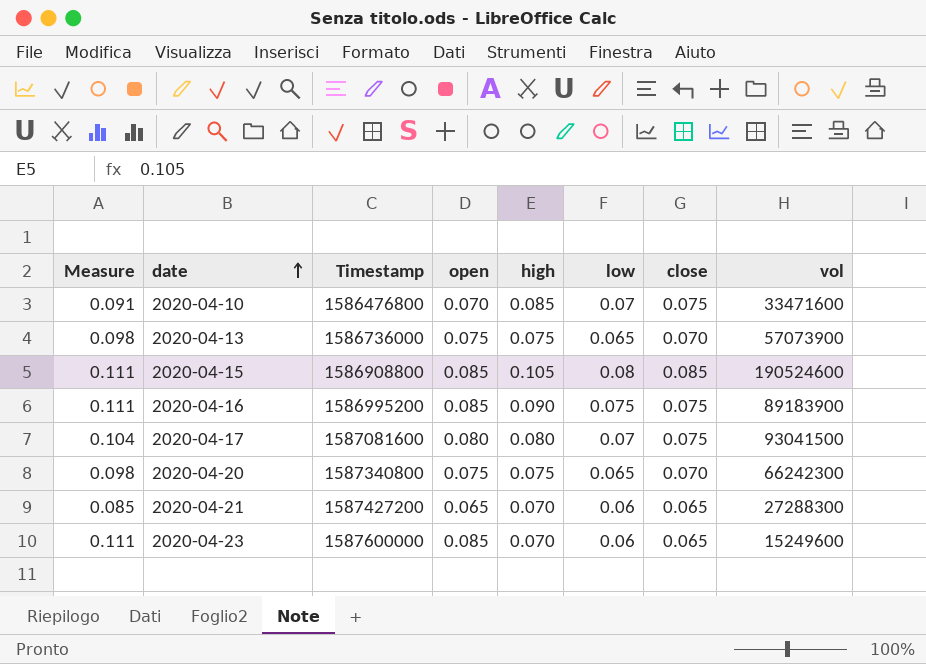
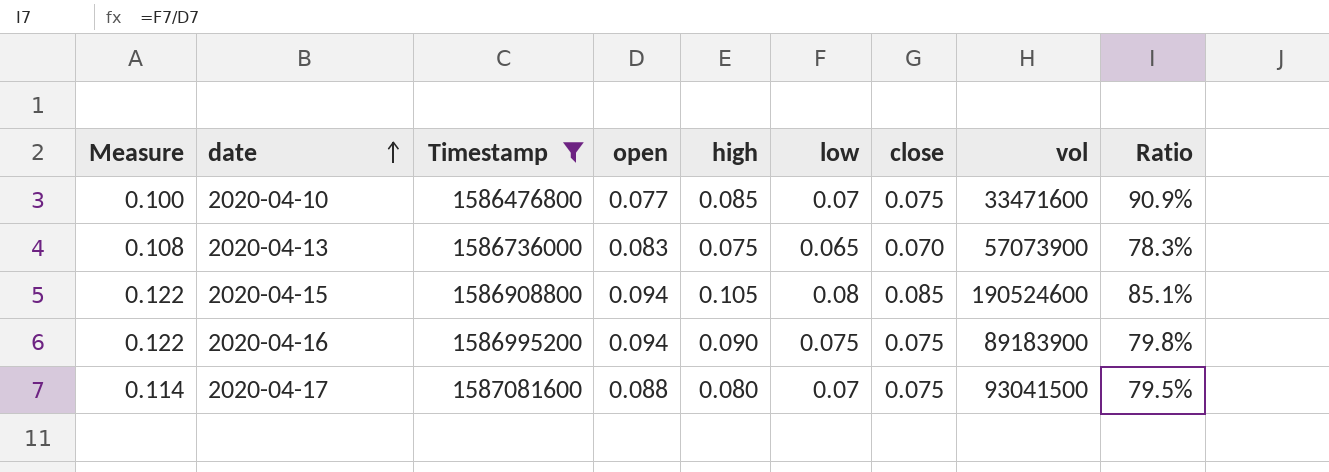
filter: none -> Timestamp <= 1587081600
column Ratio | formula: none -> [low] / [open]
2020-04-10 | Measure: 0.091 -> 0.100
2020-04-10 | open: 0.070 -> 0.077
2020-04-13 | Measure: 0.098 -> 0.108
2020-04-13 | open: 0.075 -> 0.083
2020-04-15 | Measure: 0.111 -> 0.122
2020-04-15 | open: 0.085 -> 0.094
2020-04-16 | Measure: 0.111 -> 0.122
2020-04-16 | open: 0.085 -> 0.094
2020-04-17 | Measure: 0.104 -> 0.114
2020-04-17 | open: 0.080 -> 0.088

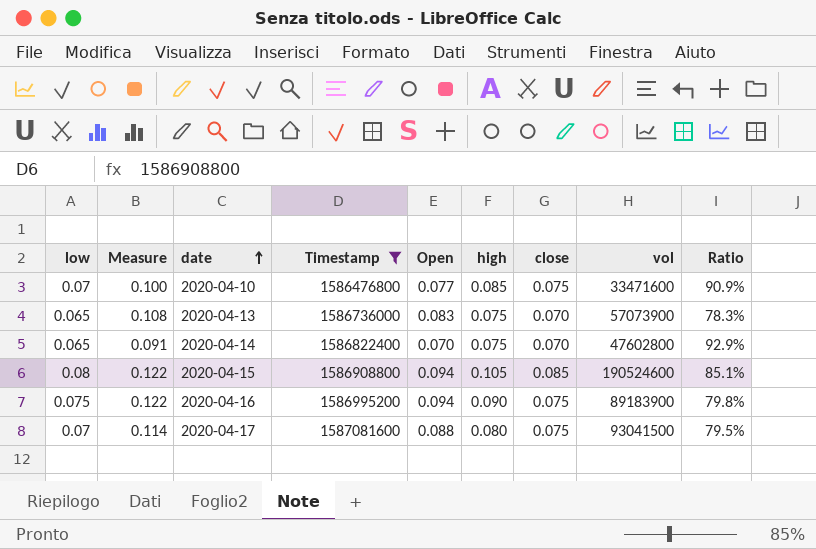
column low | position: 6 -> 1
column name: open -> Open
row 2020-04-14: none -> 0.065 | 0.091 | 1586822400 | 0.070 | 0.075 | 0.070 | 47602800 | 92.9%

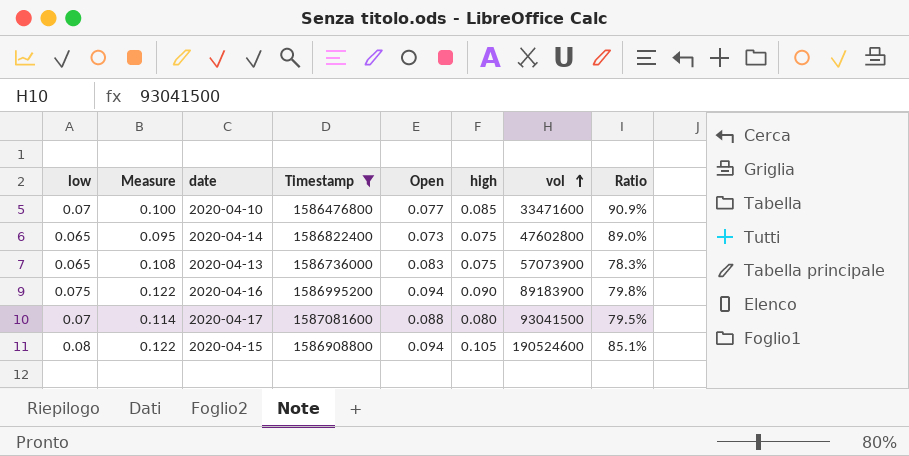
row order: date ascending -> vol ascending
column close | position: 7 -> none
2020-04-14 | Measure: 0.091 -> 0.095
2020-04-14 | Open: 0.070 -> 0.073
2020-04-14 | Ratio: 92.9% -> 89.0%

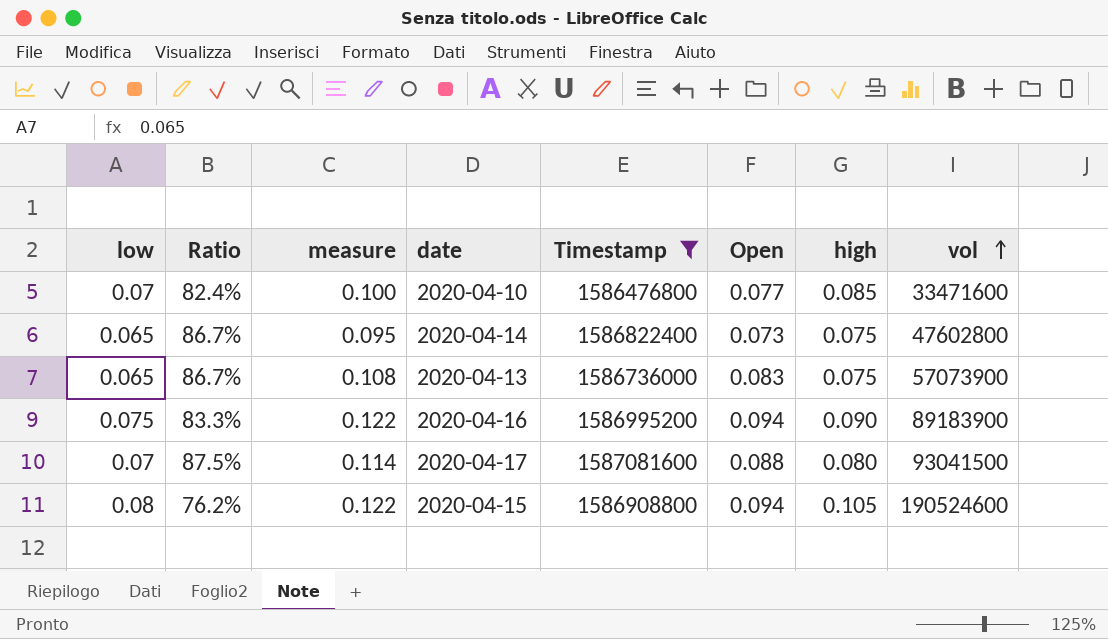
column Ratio | formula: [low] / [Open] -> [low] / [high]
column Ratio | position: 8 -> 2
column name: Measure -> measure

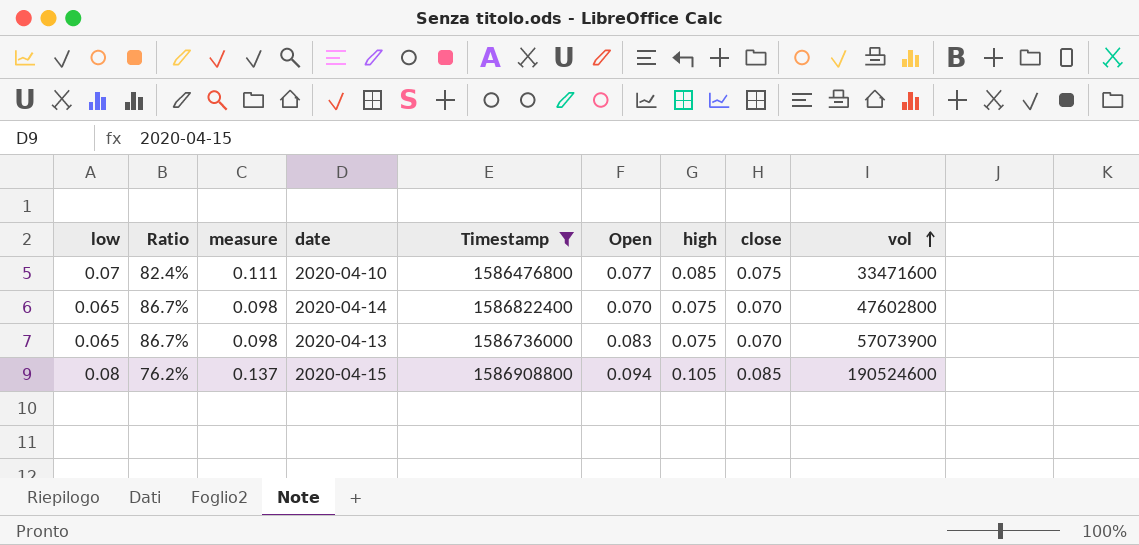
column measure | formula: [Open] * 1.3 -> [high] * 1.3
column close | position: none -> 8
row 2020-04-16: 0.075 | 83.3% | 0.122 | 1586995200 | 0.094 | 0.090 | 89183900 -> none
row 2020-04-17: 0.07 | 87.5% | 0.114 | 1587081600 | 0.088 | 0.080 | 93041500 -> none
2020-04-14 | Open: 0.073 -> 0.070

